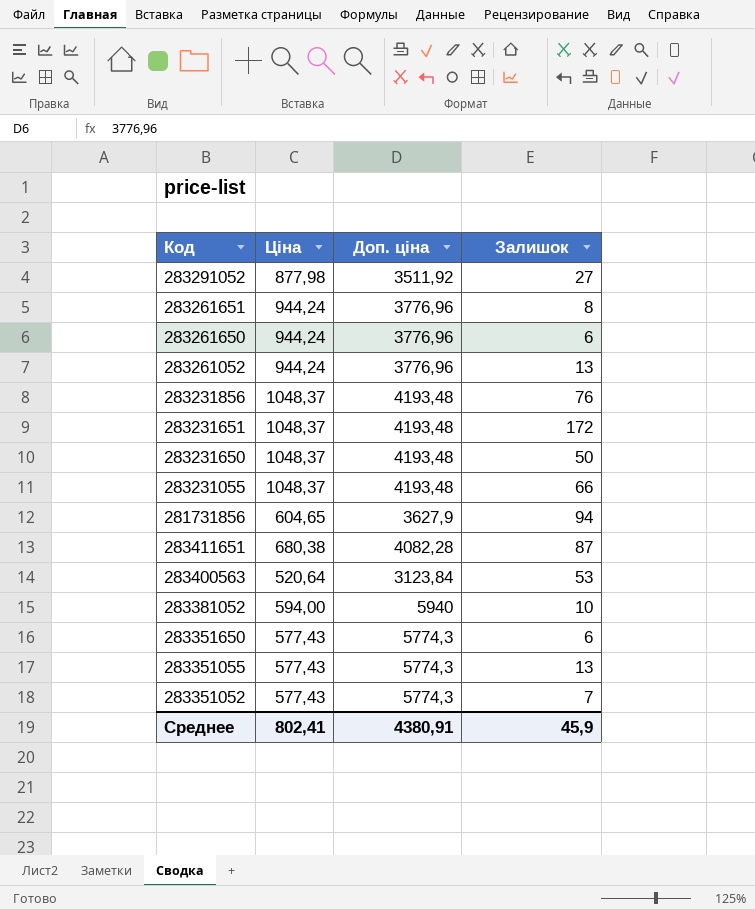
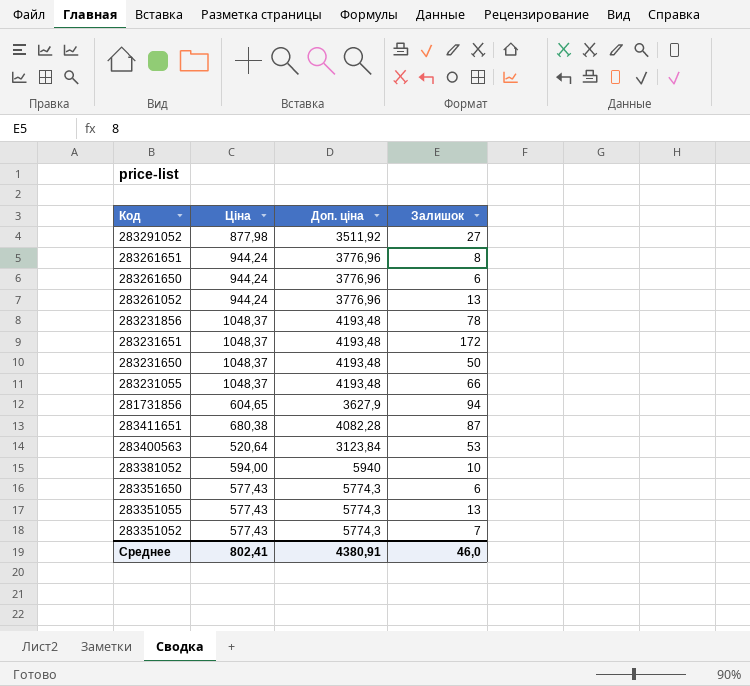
283231856 | Залишок: 76 -> 78
Среднее | Залишок: 45,9 -> 46,0

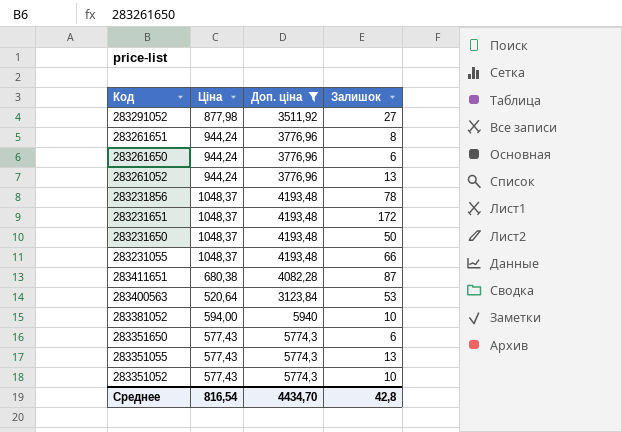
filter: none -> Доп. ціна != 3627,9
283351052 | Залишок: 7 -> 10
Среднее | Ціна: 802,41 -> 816,54
Среднее | Доп. ціна: 4380,91 -> 4434,70
Среднее | Залишок: 46,0 -> 42,8

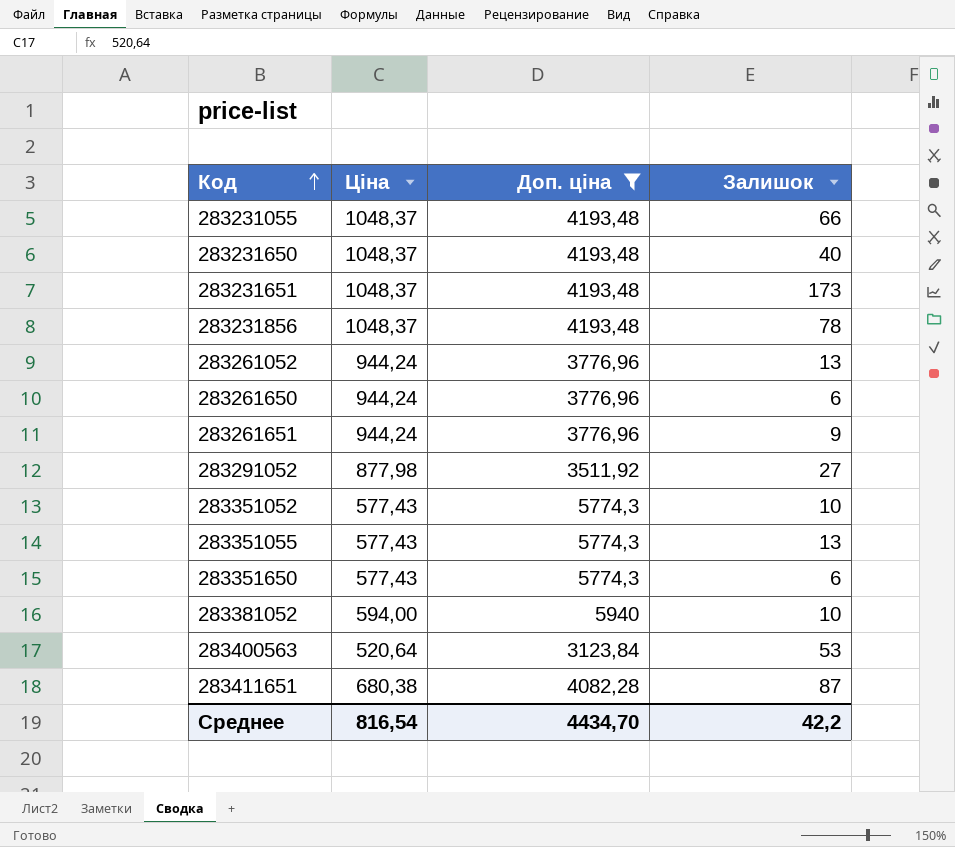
row order: none -> Код ascending
283231650 | Залишок: 50 -> 40
283231651 | Залишок: 172 -> 173
283261651 | Залишок: 8 -> 9
Среднее | Залишок: 42,8 -> 42,2

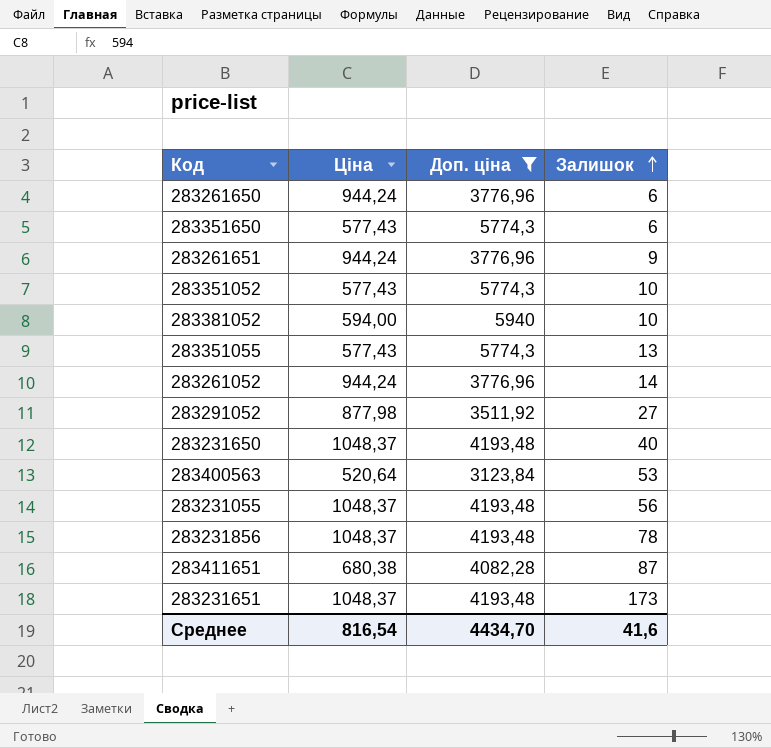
row order: Код ascending -> Залишок ascending
283261052 | Залишок: 13 -> 14
283231055 | Залишок: 66 -> 56
Среднее | Залишок: 42,2 -> 41,6

